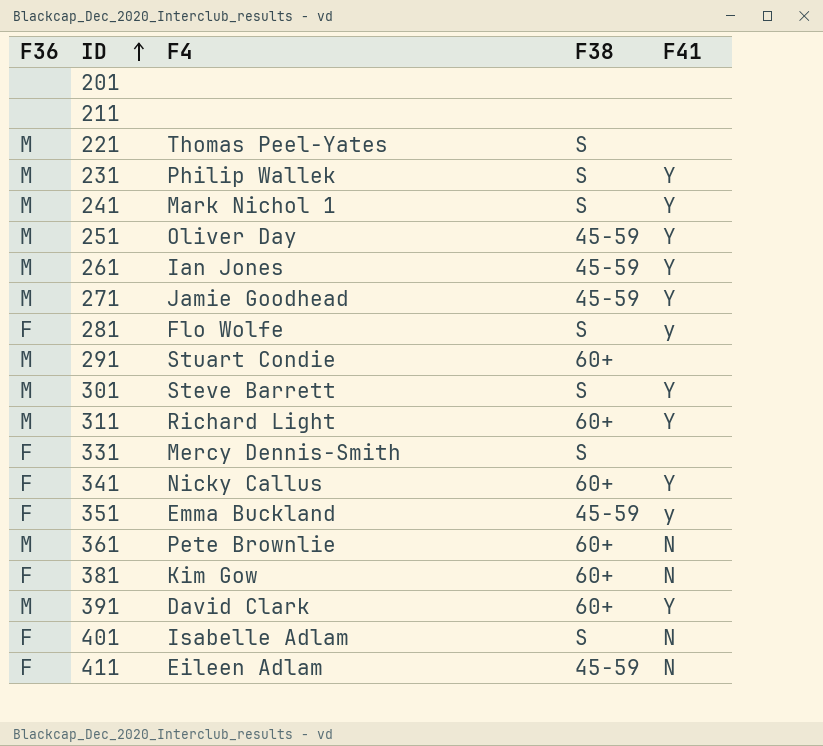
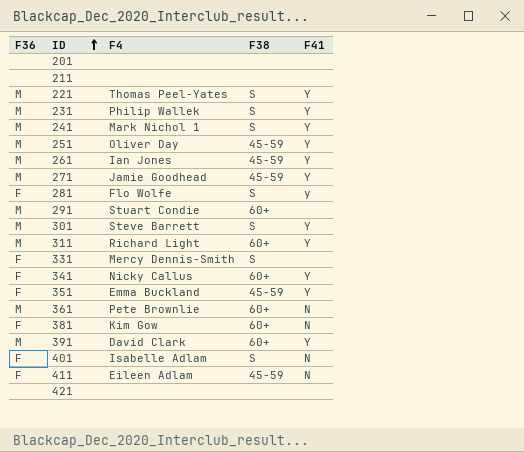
221 | F41: none -> Y
351 | F41: y -> Y
row 421: none -> none | none | none | none

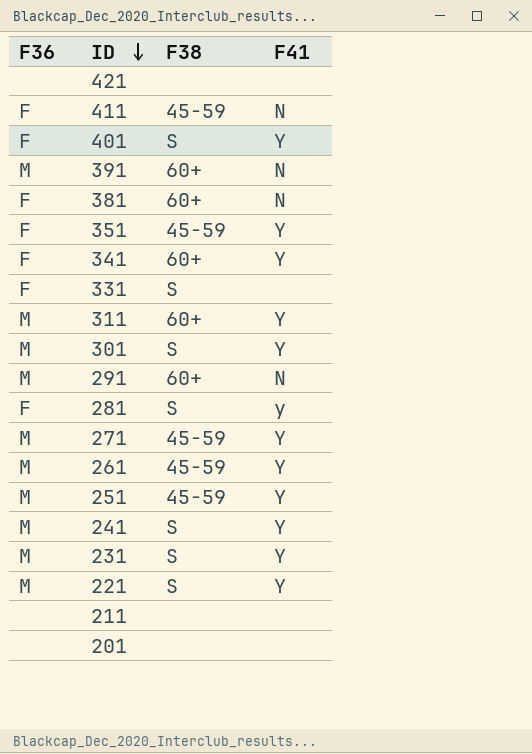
row order: ID ascending -> ID descending
column F4 | position: 3 -> none
row 361: M | Pete Brownlie | 60+ | N -> none
401 | F41: N -> Y
391 | F41: Y -> N
291 | F41: none -> N

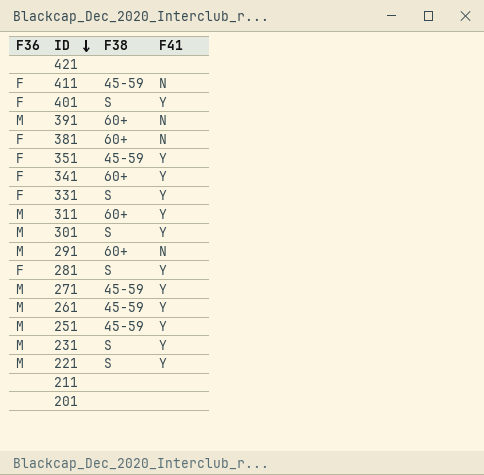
row 241: M | S | Y -> none
331 | F41: none -> Y
281 | F41: y -> Y

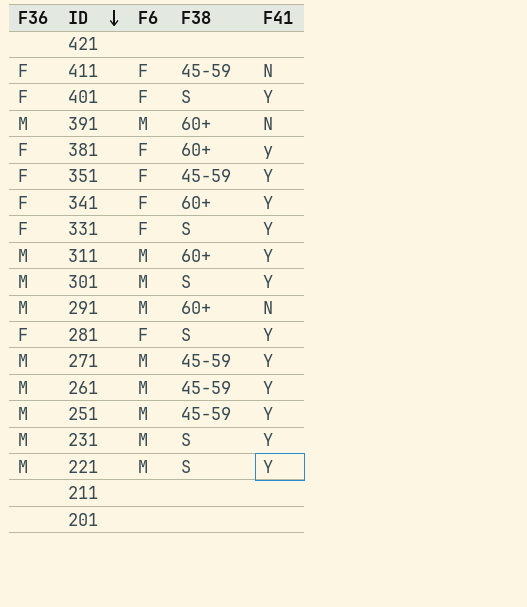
column F6 | position: none -> 3
381 | F41: N -> y

